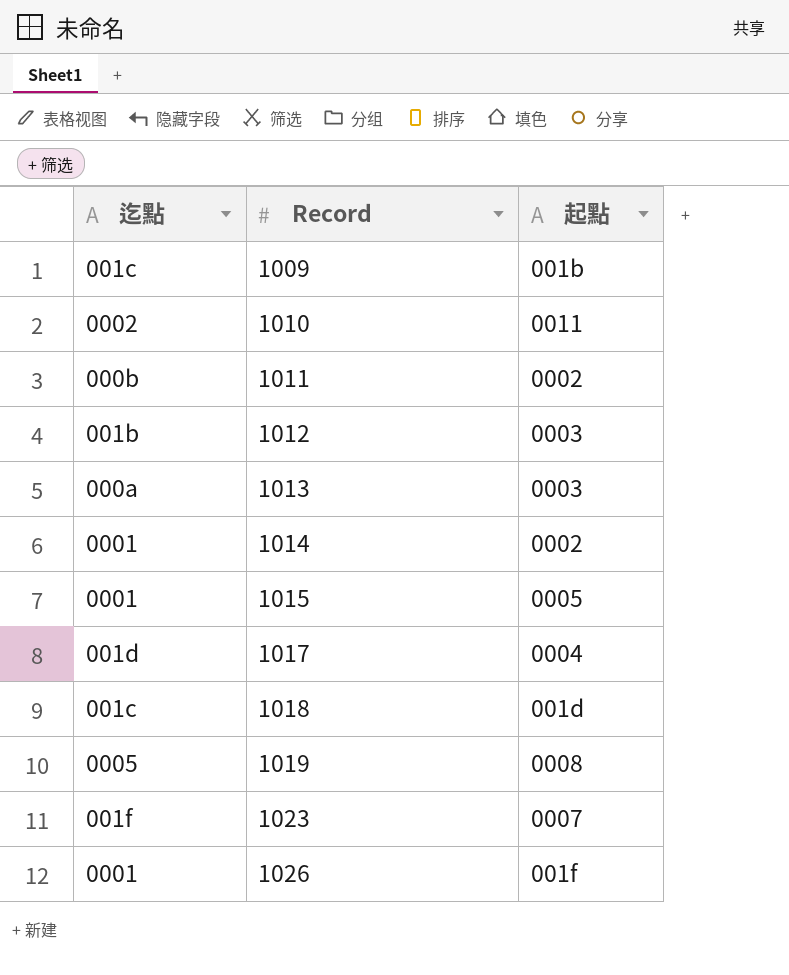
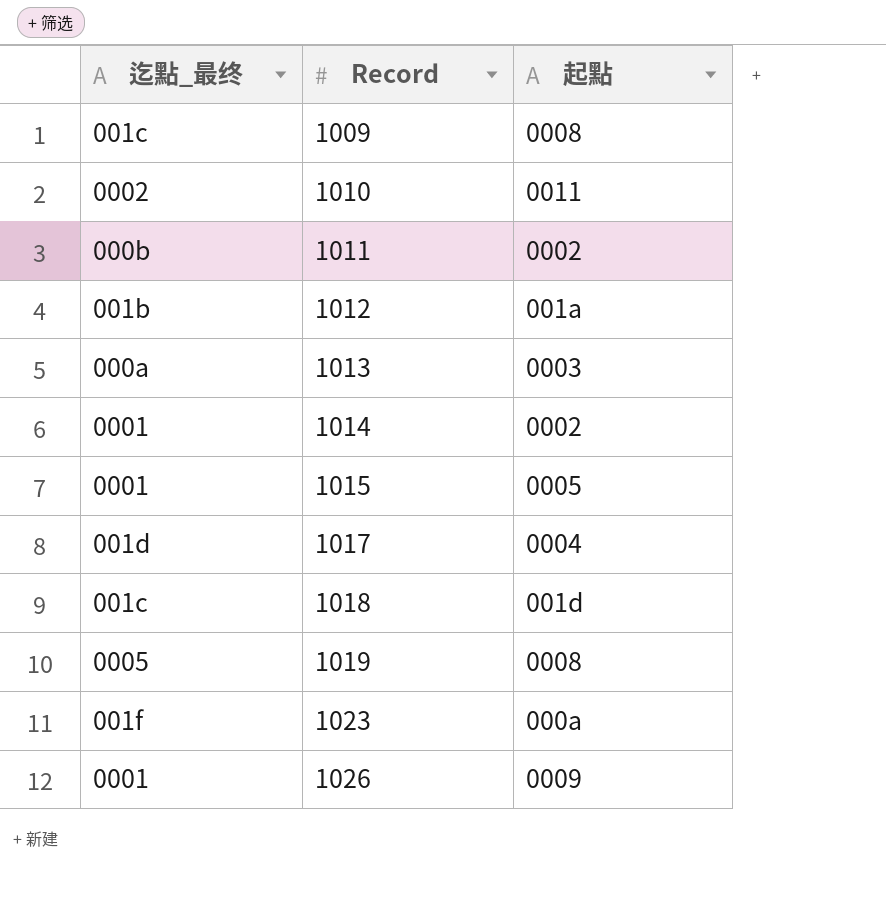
column name: 迄點 -> 迄點_最终
1009 | 起點: 001b -> 0008
1012 | 起點: 0003 -> 001a
1023 | 起點: 0007 -> 000a
1026 | 起點: 001f -> 0009

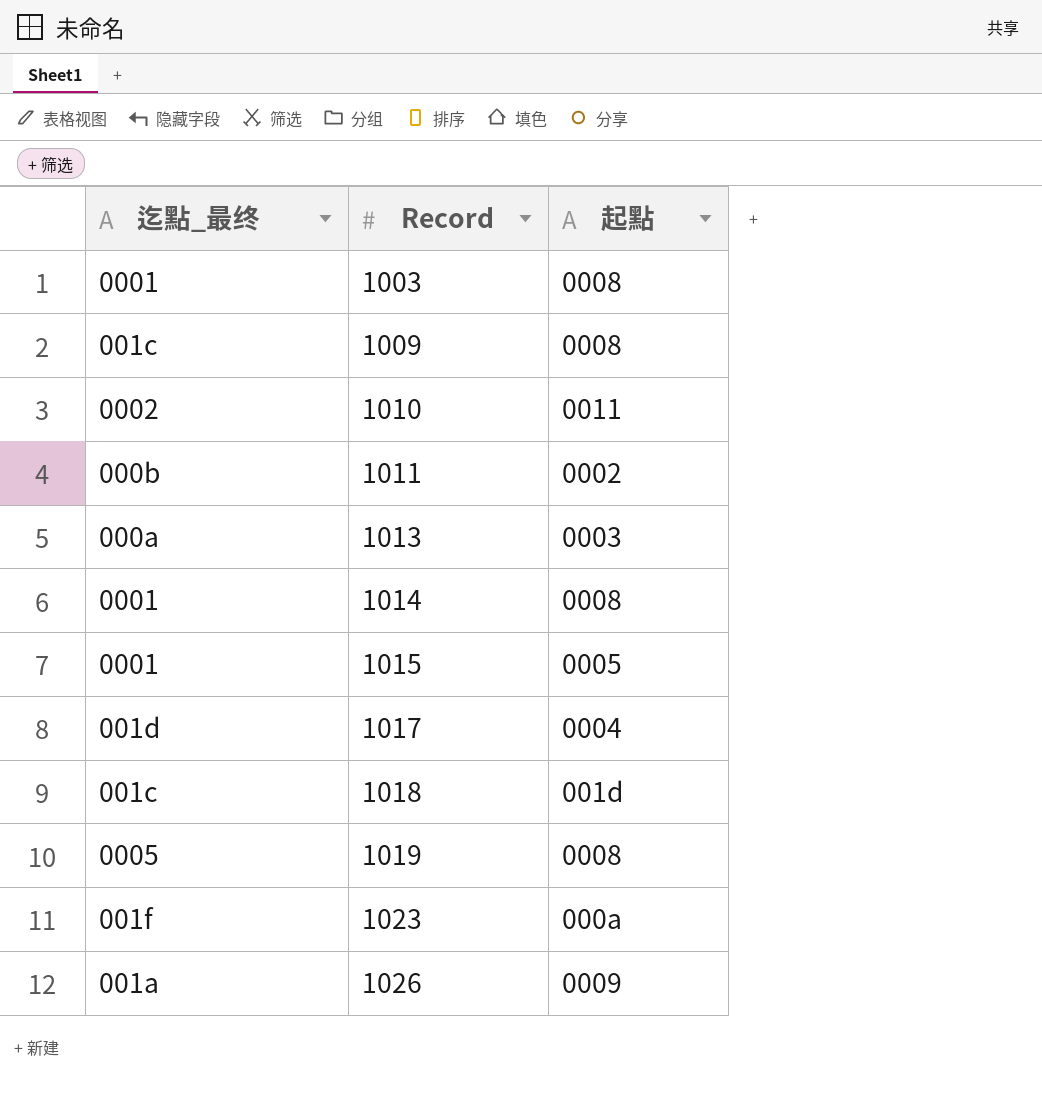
row 1012: 001b | 001a -> none
row 1003: none -> 0001 | 0008
1014 | 起點: 0002 -> 0008
1026 | 迄點_最终: 0001 -> 001a

